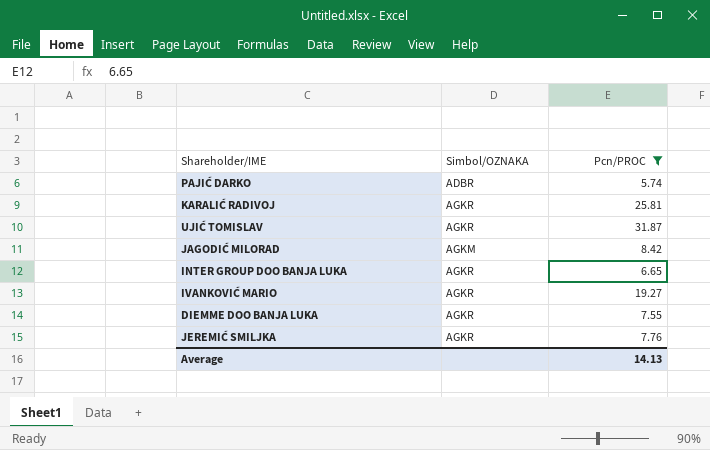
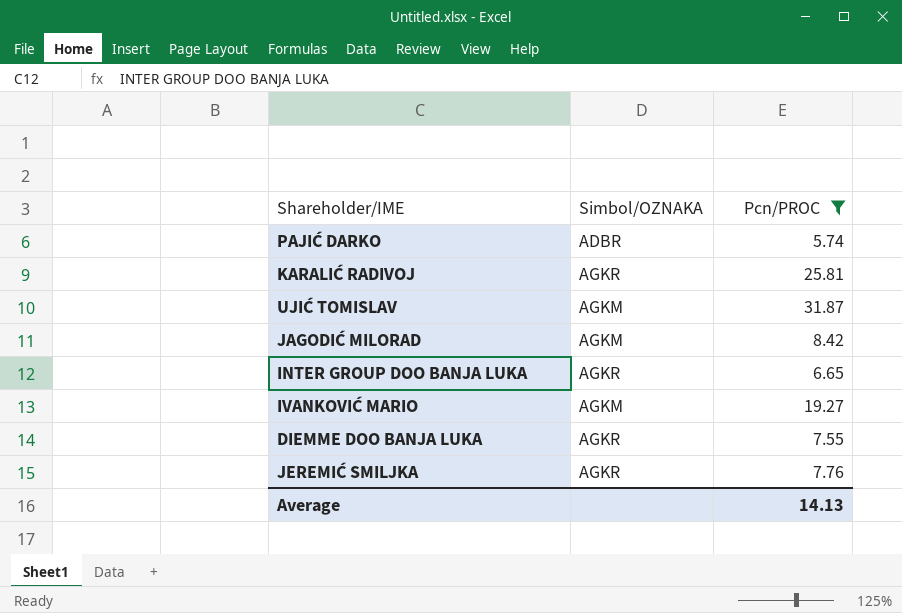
UJIĆ TOMISLAV | Simbol/OZNAKA: AGKR -> AGKM
IVANKOVIĆ MARIO | Simbol/OZNAKA: AGKR -> AGKM

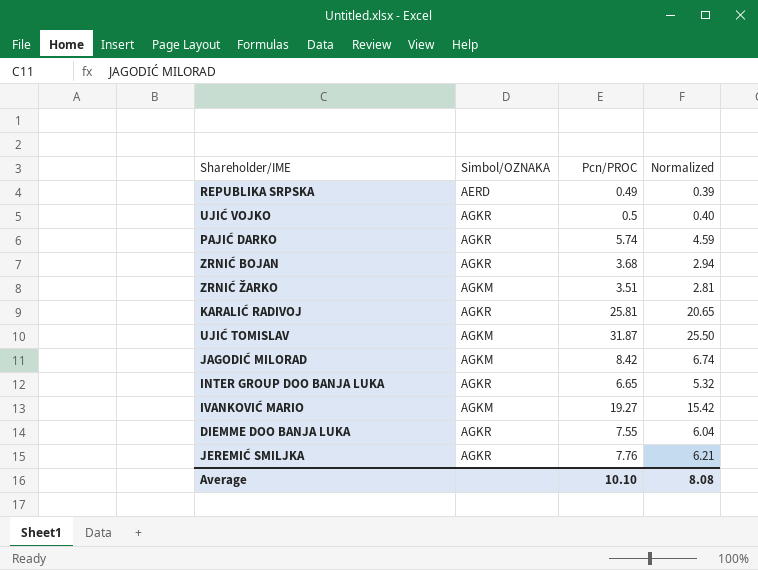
filter: Pcn/PROC >= 5.74 -> none
column Normalized | formula: none -> [Pcn/PROC] * 0.8
PAJIĆ DARKO | Simbol/OZNAKA: ADBR -> AGKR
Average | Pcn/PROC: 14.13 -> 10.10

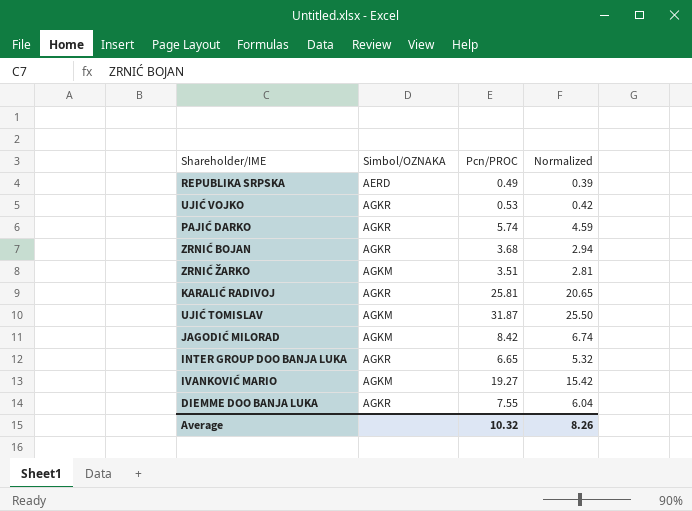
row JEREMIĆ SMILJKA: AGKR | 7.76 | 6.21 -> none
UJIĆ VOJKO | Pcn/PROC: 0.5 -> 0.53
UJIĆ VOJKO | Normalized: 0.40 -> 0.42
Average | Pcn/PROC: 10.10 -> 10.32
Average | Normalized: 8.08 -> 8.26

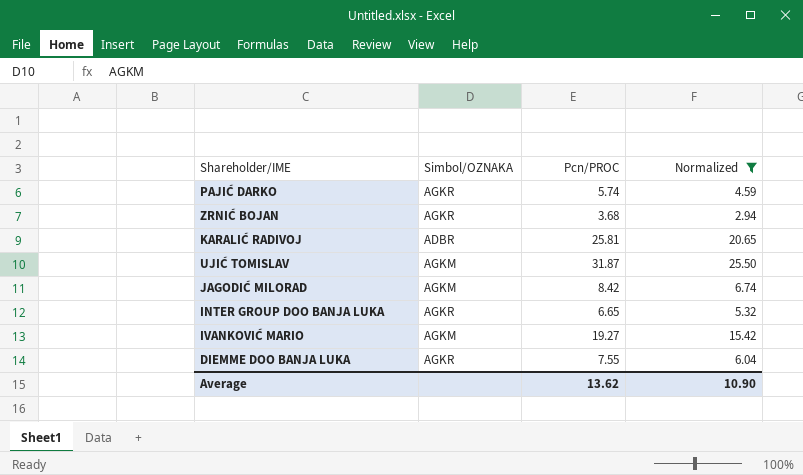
filter: none -> Normalized >= 2.94
KARALIĆ RADIVOJ | Simbol/OZNAKA: AGKR -> ADBR
Average | Pcn/PROC: 10.32 -> 13.62
Average | Normalized: 8.26 -> 10.90

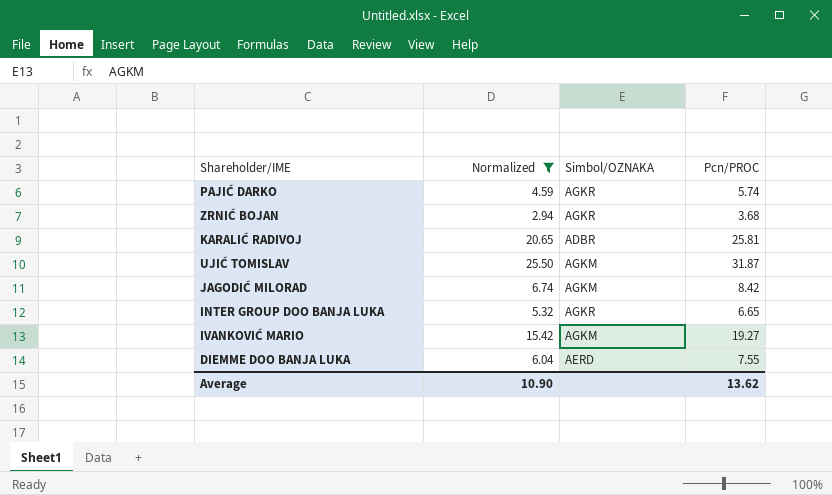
column Normalized | position: 4 -> 2
DIEMME DOO BANJA LUKA | Simbol/OZNAKA: AGKR -> AERD

